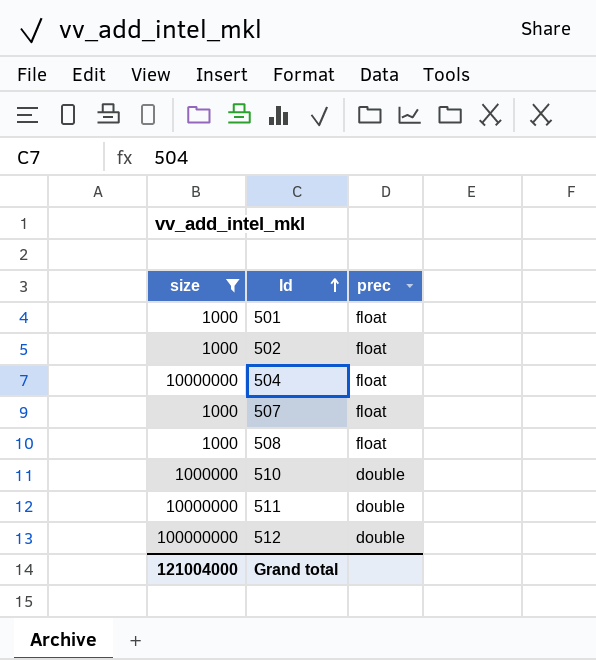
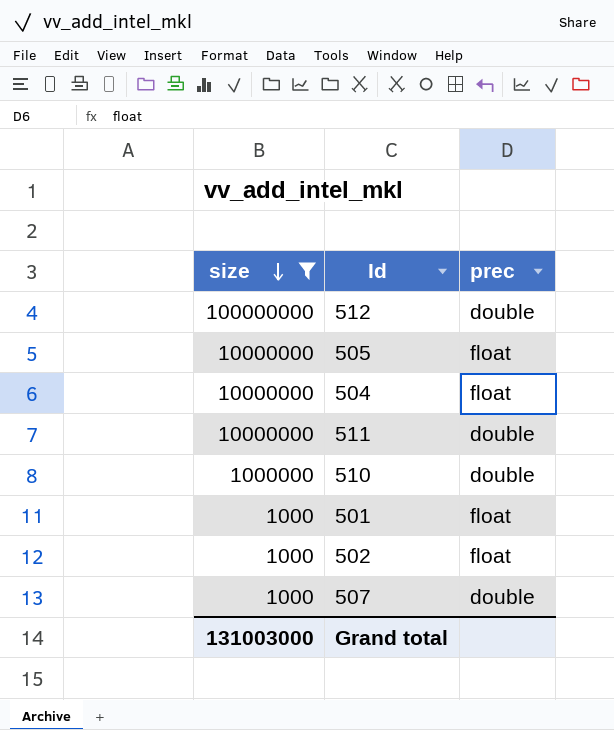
row order: Id ascending -> size descending
row 508: 1000 | float -> none
row 505: none -> 10000000 | float
507 | prec: float -> double
Grand total | size: 121004000 -> 131003000

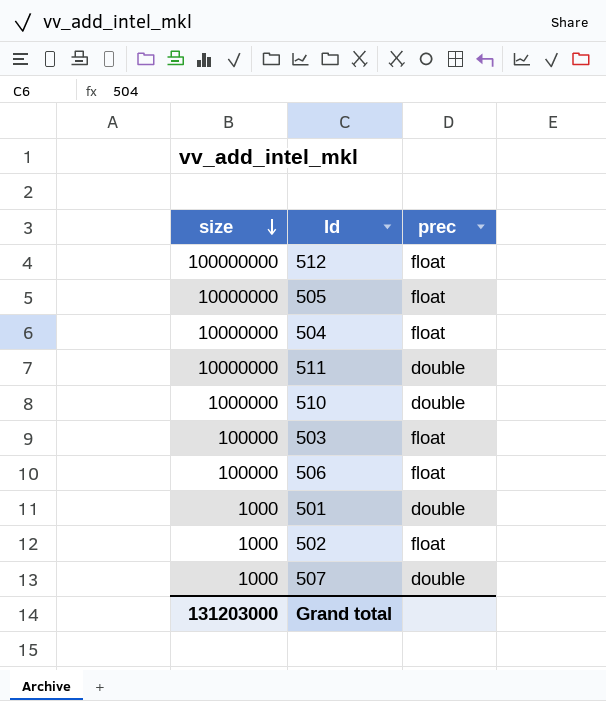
filter: size != 100000 -> none
512 | prec: double -> float
501 | prec: float -> double
Grand total | size: 131003000 -> 131203000

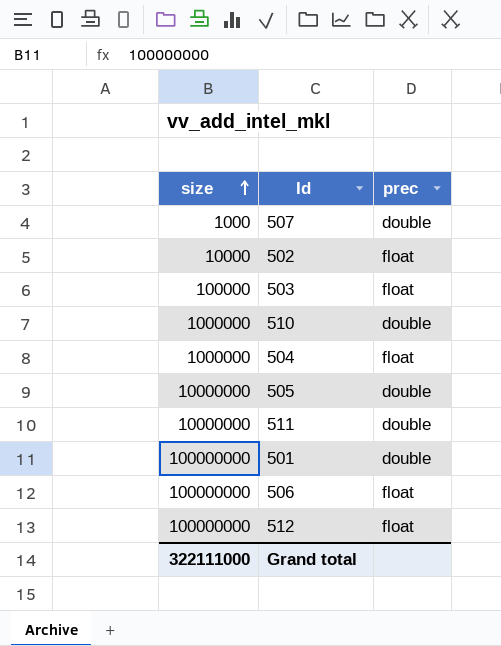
row order: size descending -> size ascending
502 | size: 1000 -> 10000
504 | size: 10000000 -> 1000000
505 | prec: float -> double
501 | size: 1000 -> 100000000
506 | size: 100000 -> 100000000
Grand total | size: 131203000 -> 322111000

